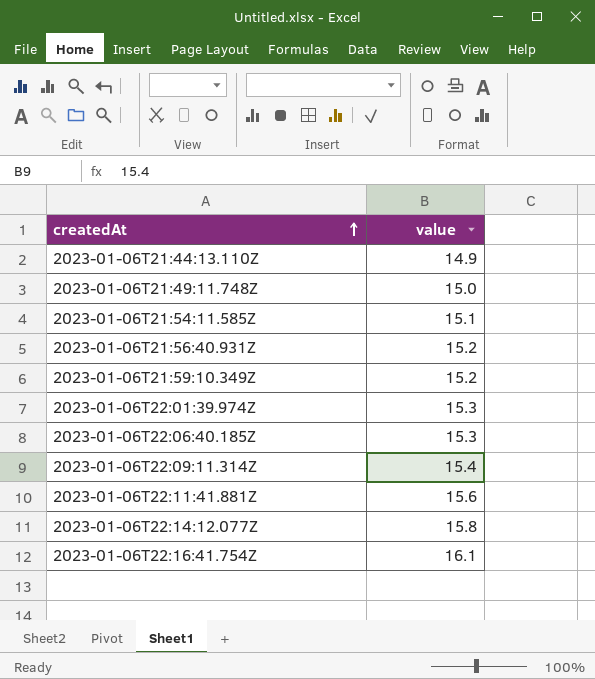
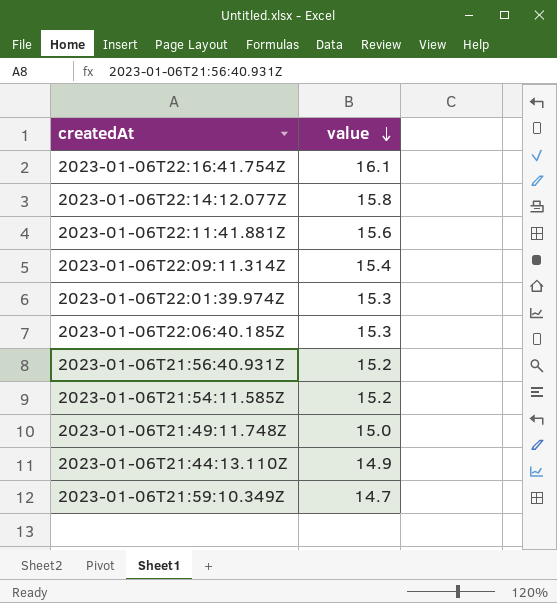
row order: createdAt ascending -> value descending
2023-01-06T21:54:11.585Z | value: 15.1 -> 15.2
2023-01-06T21:59:10.349Z | value: 15.2 -> 14.7

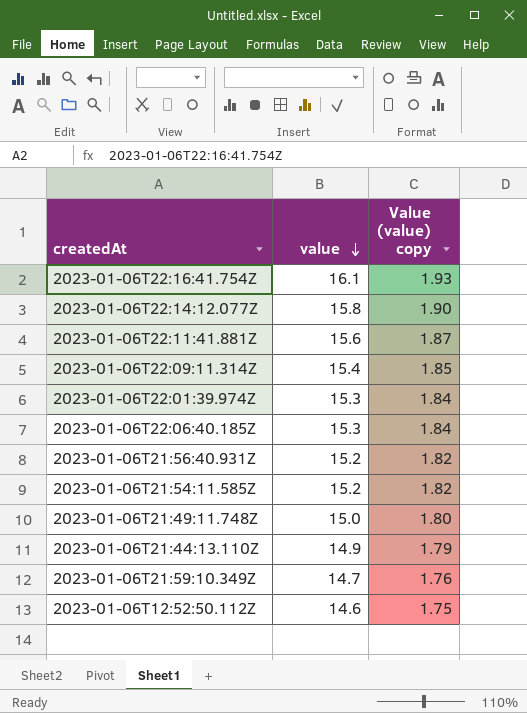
column Value (value) copy | formula: none -> [value] * 0.12
row 2023-01-06T12:52:50.112Z: none -> 14.6 | 1.75

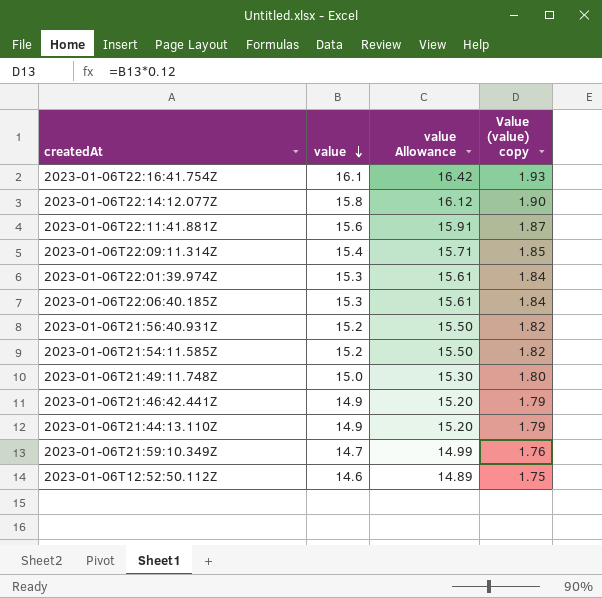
column value Allowance | formula: none -> [value] * 1.02
row 2023-01-06T21:46:42.441Z: none -> 14.9 | 15.20 | 1.79

